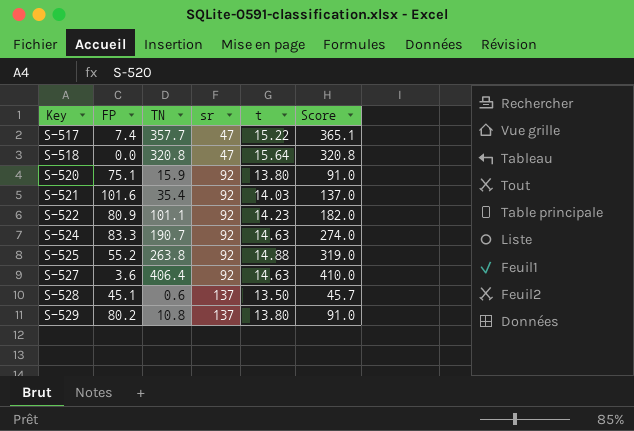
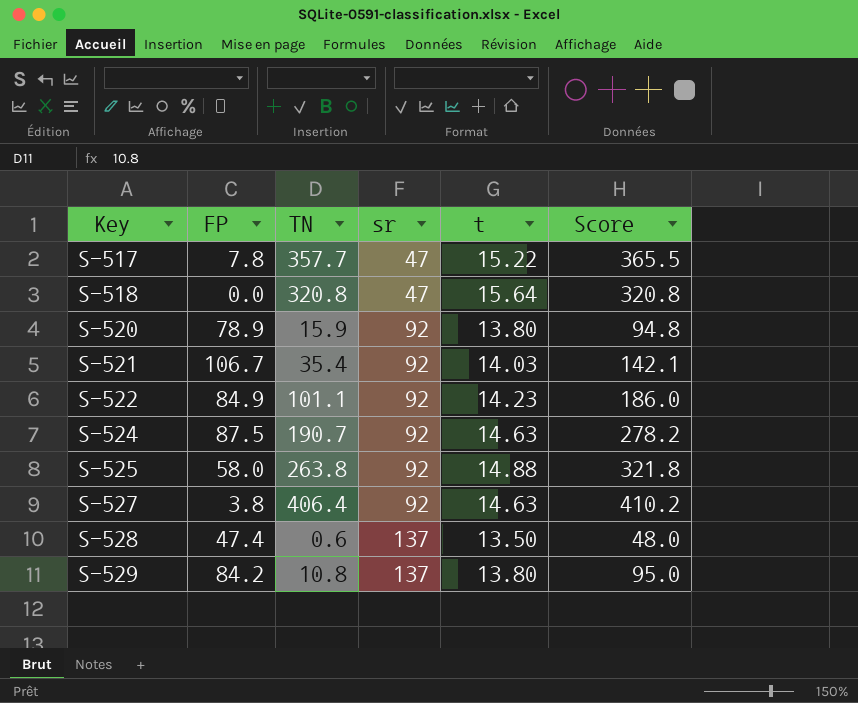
S-517 | FP: 7.4 -> 7.8
S-517 | Score: 365.1 -> 365.5
S-520 | FP: 75.1 -> 78.9
S-520 | Score: 91.0 -> 94.8
S-521 | FP: 101.6 -> 106.7
S-521 | Score: 137.0 -> 142.1
S-522 | FP: 80.9 -> 84.9
S-522 | Score: 182.0 -> 186.0
S-524 | FP: 83.3 -> 87.5
S-524 | Score: 274.0 -> 278.2
S-525 | FP: 55.2 -> 58.0
S-525 | Score: 319.0 -> 321.8
S-527 | FP: 3.6 -> 3.8
S-527 | Score: 410.0 -> 410.2
S-528 | FP: 45.1 -> 47.4
S-528 | Score: 45.7 -> 48.0
S-529 | FP: 80.2 -> 84.2
S-529 | Score: 91.0 -> 95.0

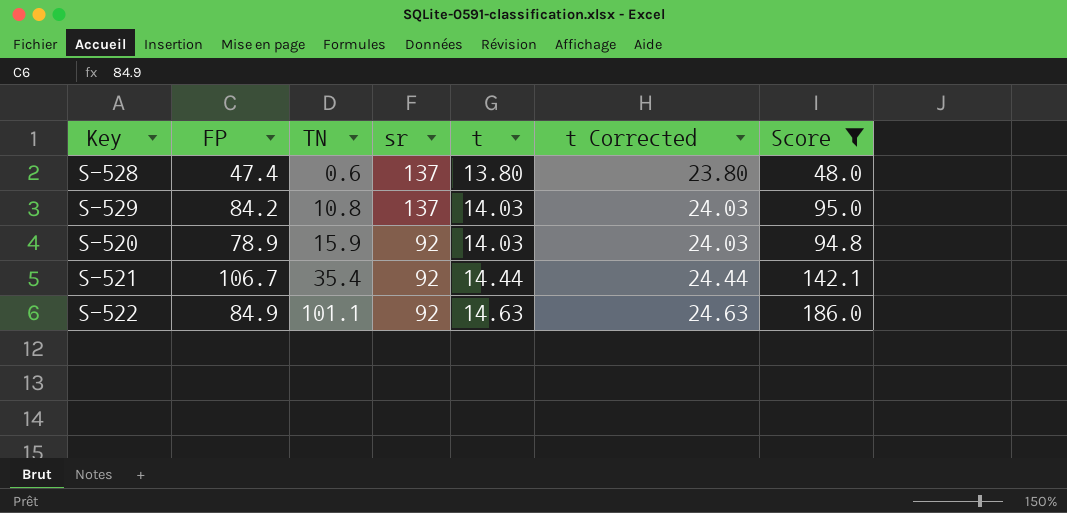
filter: none -> Score <= 186.0
row order: Key ascending -> TN ascending
column t Corrected | formula: none -> [t] + 10
S-528 | t: 13.50 -> 13.80
S-529 | t: 13.80 -> 14.03
S-520 | t: 13.80 -> 14.03
S-521 | t: 14.03 -> 14.44
S-522 | t: 14.23 -> 14.63

